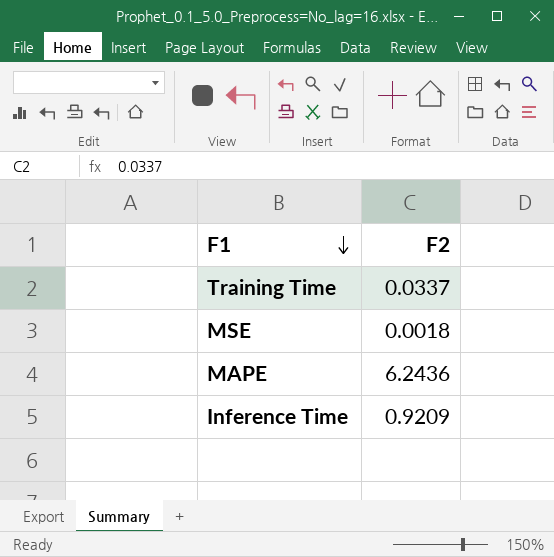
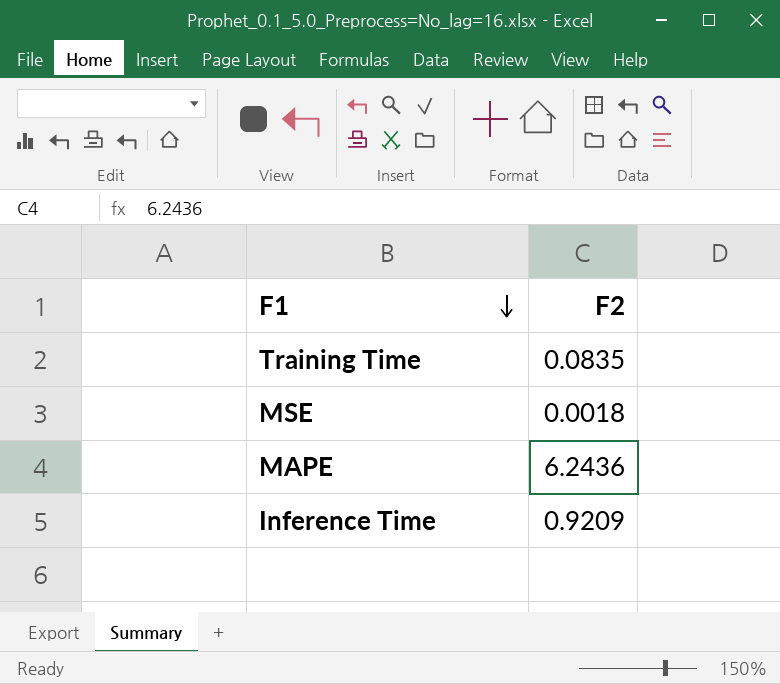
Training Time | F2: 0.0337 -> 0.0835

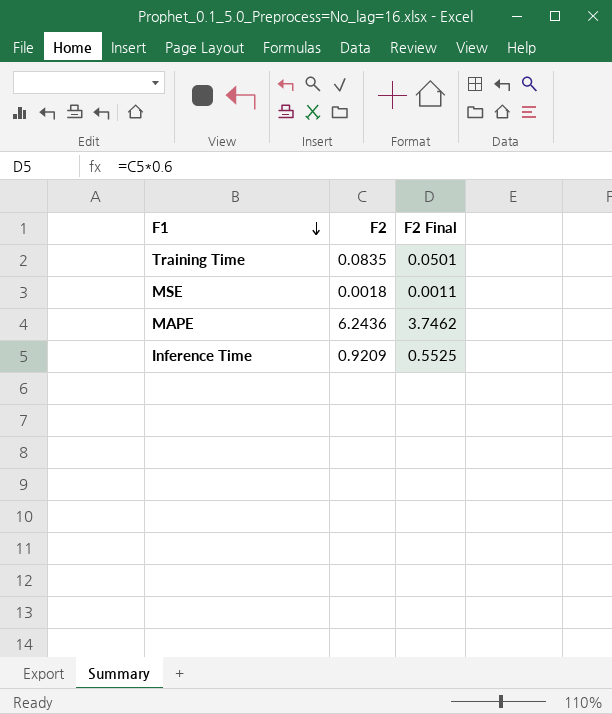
column F2 Final | formula: none -> [F2] * 0.6

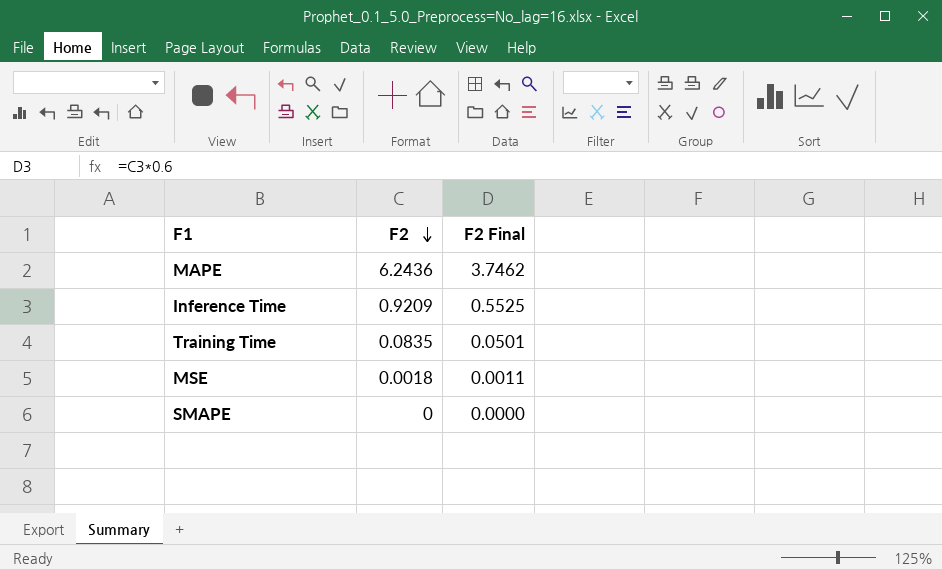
row order: F1 descending -> F2 descending
row SMAPE: none -> 0 | 0.0000

